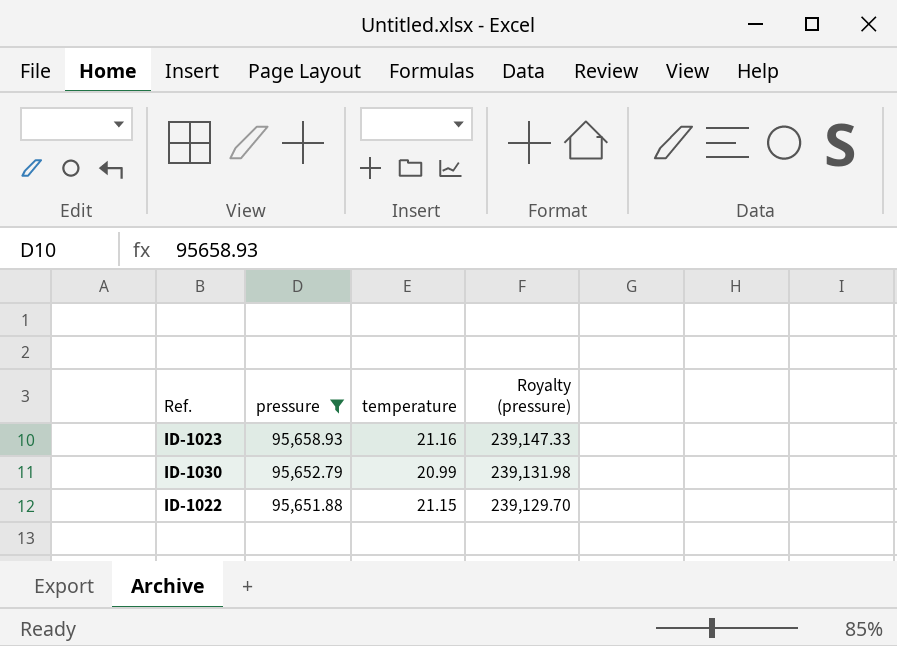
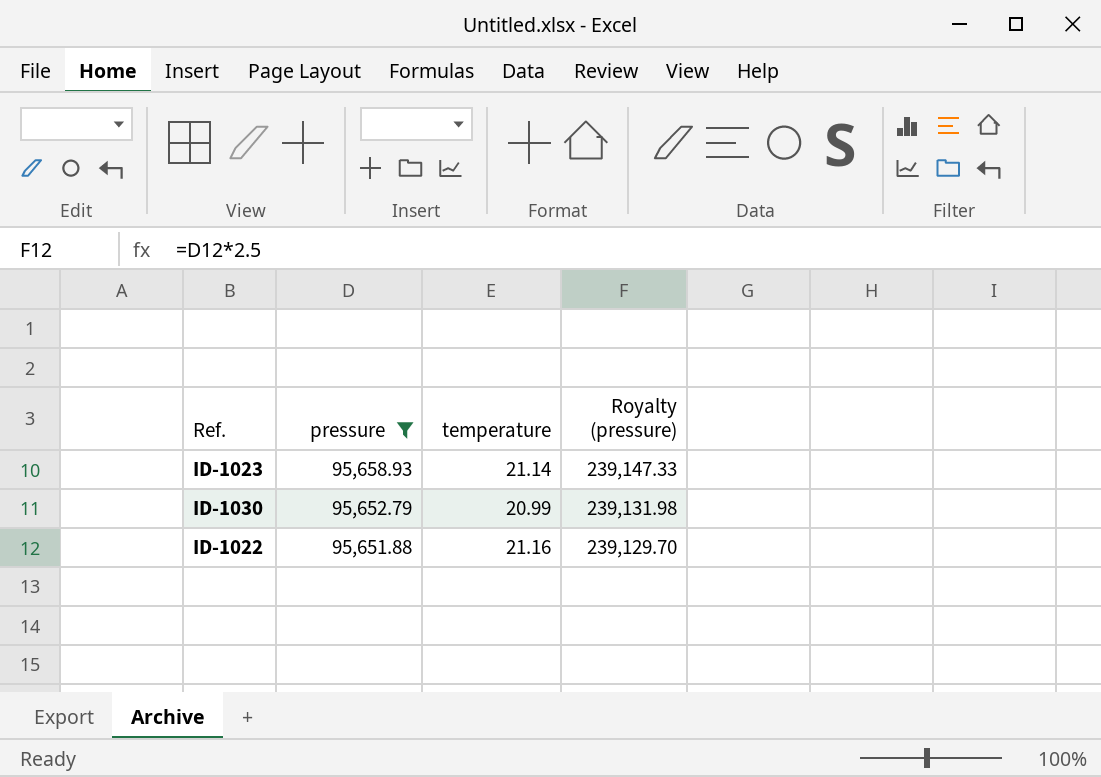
ID-1023 | temperature: 21.16 -> 21.14
ID-1022 | temperature: 21.15 -> 21.16

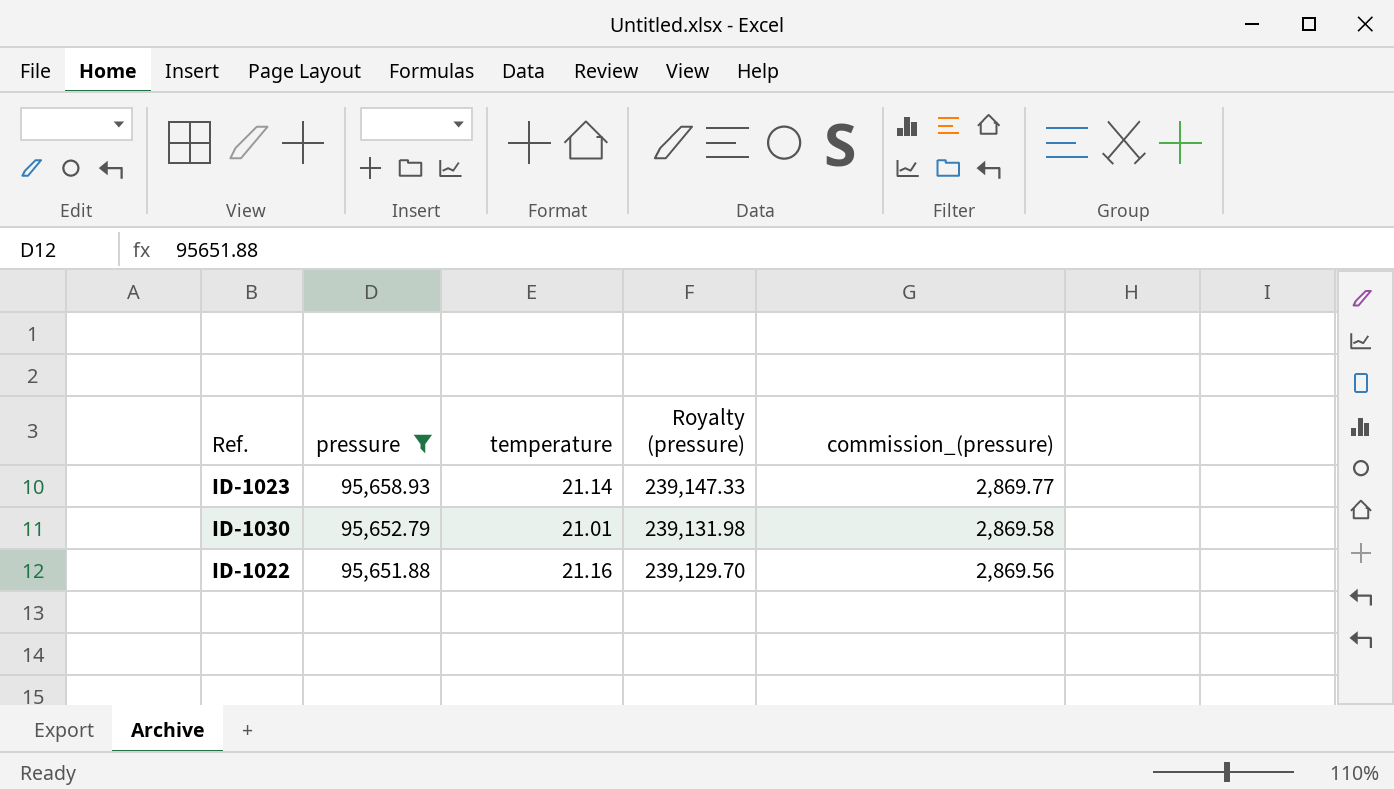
column commission_(pressure) | formula: none -> [pressure] * 0.03
ID-1030 | temperature: 20.99 -> 21.01

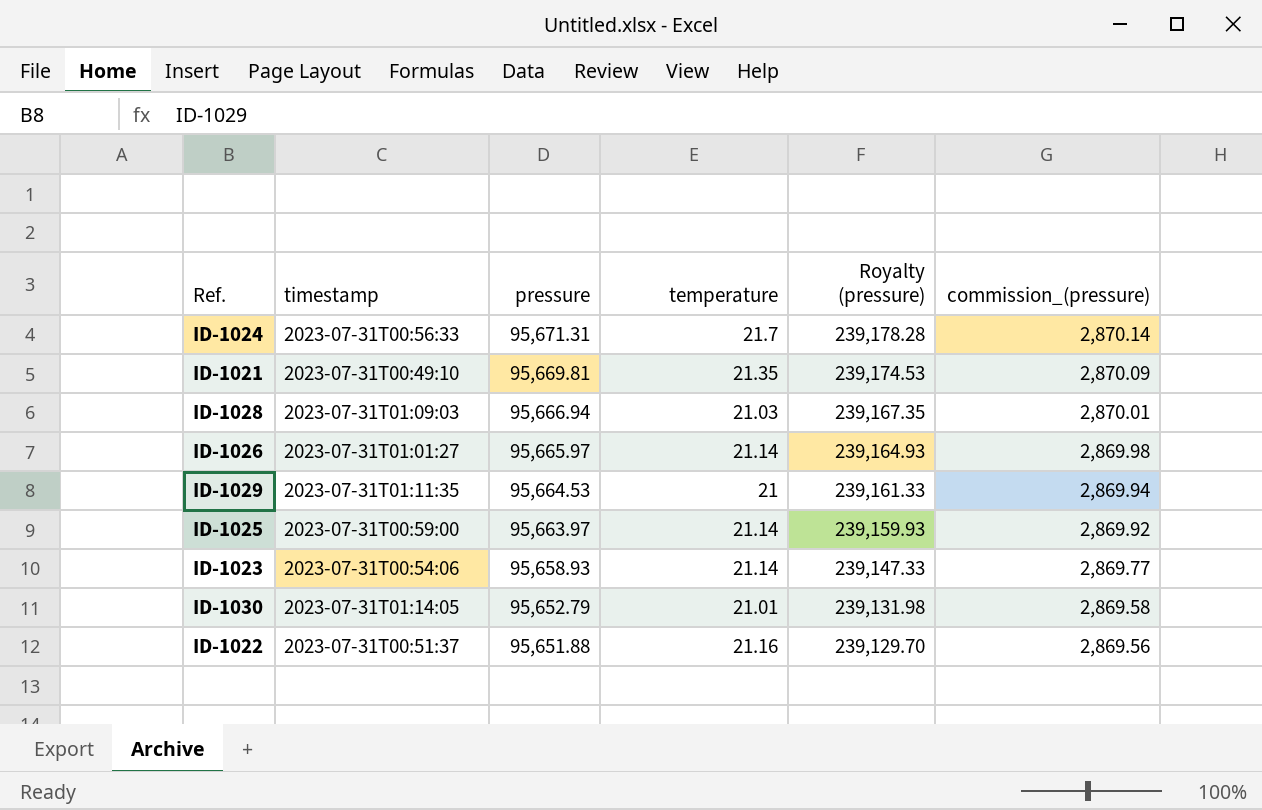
filter: pressure <= 95,658.93 -> none
column timestamp | position: none -> 2

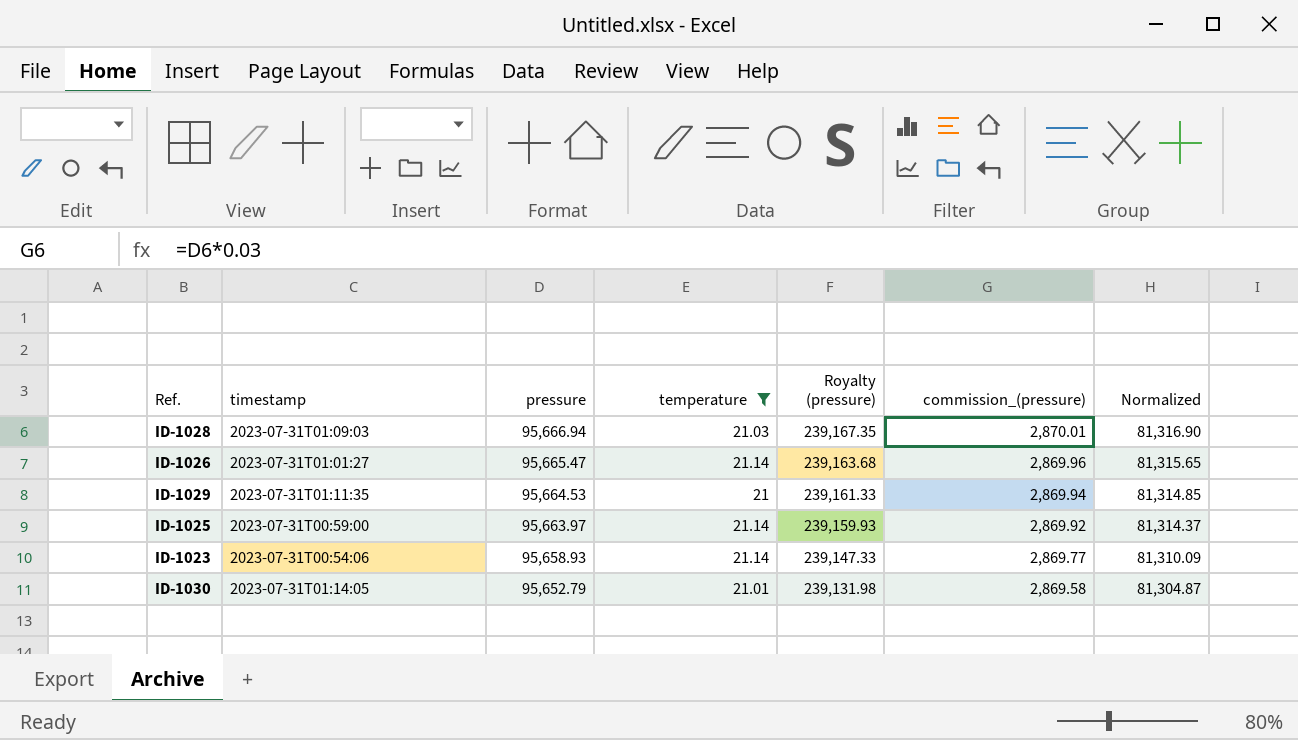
filter: none -> temperature <= 21.14
column Normalized | formula: none -> [pressure] * 0.85
ID-1026 | pressure: 95,665.97 -> 95,665.47
ID-1026 | Royalty (pressure): 239,164.93 -> 239,163.68
ID-1026 | commission_(pressure): 2,869.98 -> 2,869.96

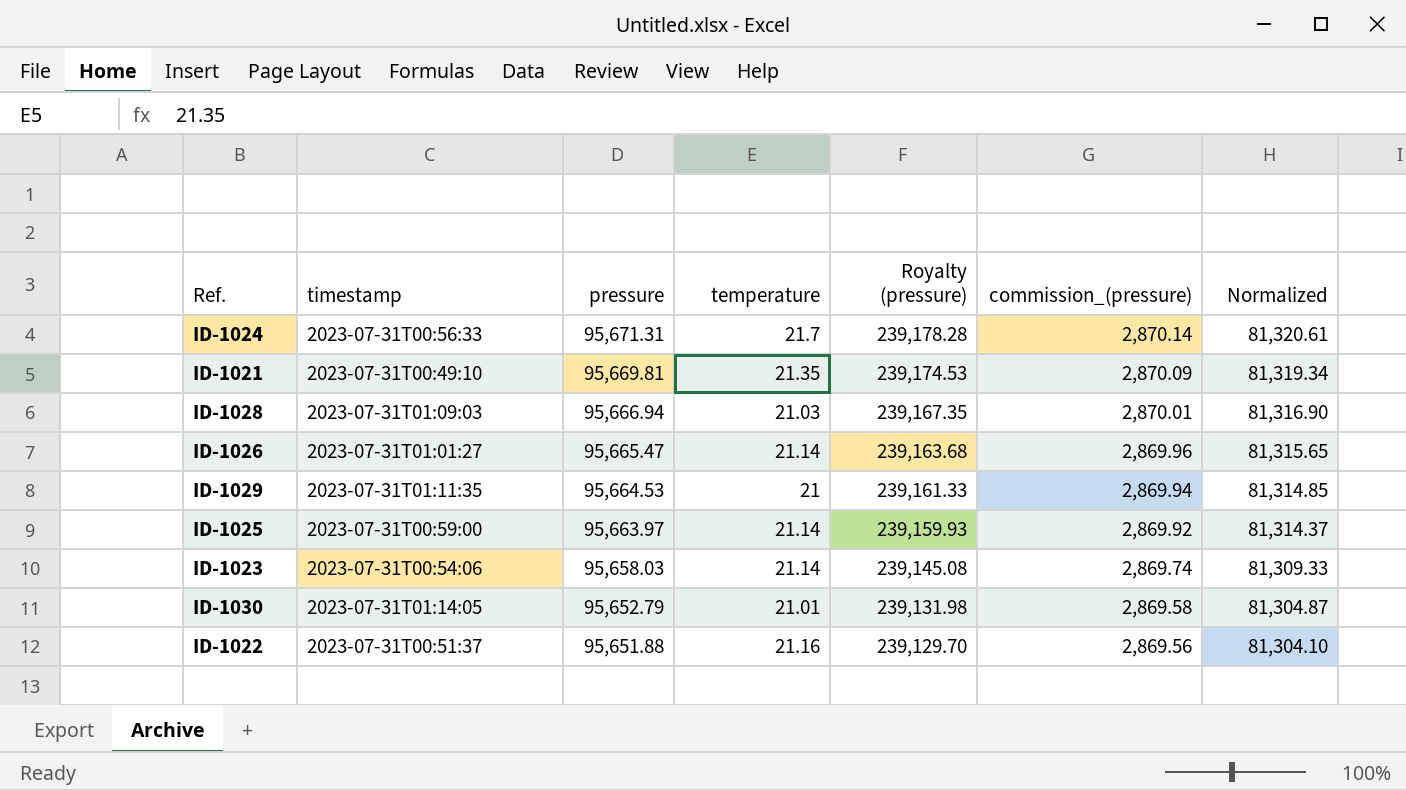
filter: temperature <= 21.14 -> none
ID-1023 | pressure: 95,658.93 -> 95,658.03
ID-1023 | Royalty (pressure): 239,147.33 -> 239,145.08
ID-1023 | commission_(pressure): 2,869.77 -> 2,869.74
ID-1023 | Normalized: 81,310.09 -> 81,309.33

